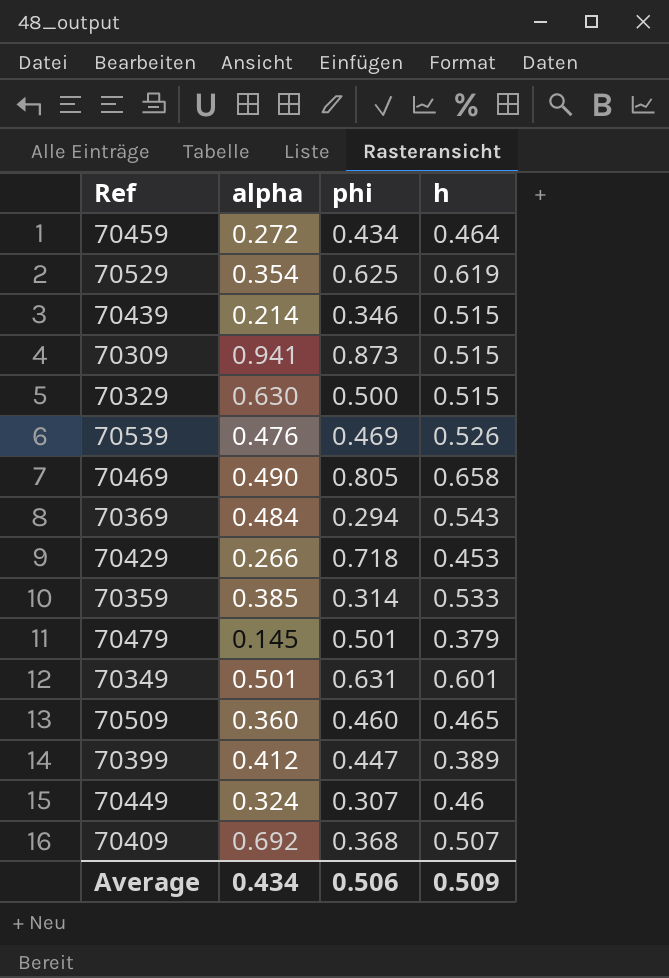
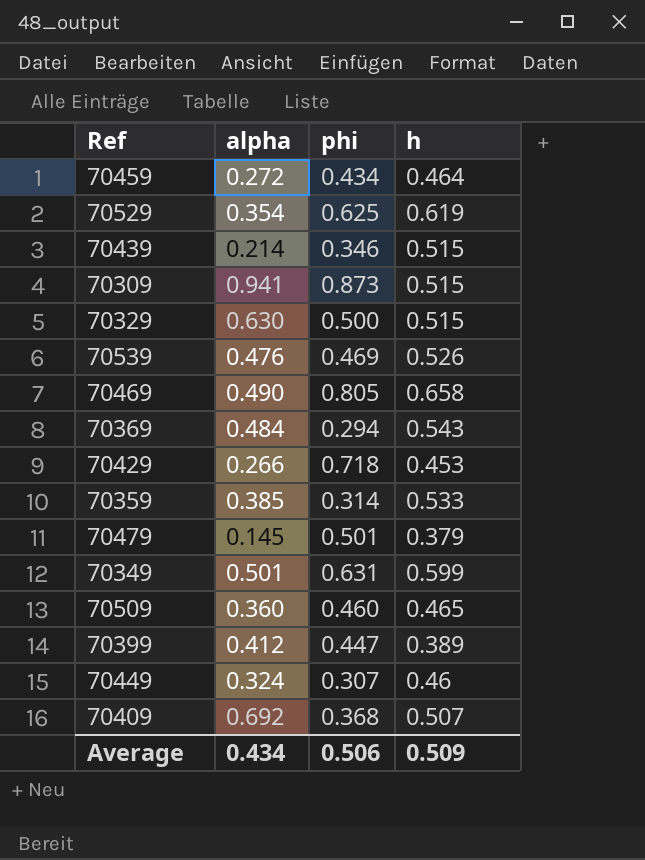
70349 | h: 0.601 -> 0.599

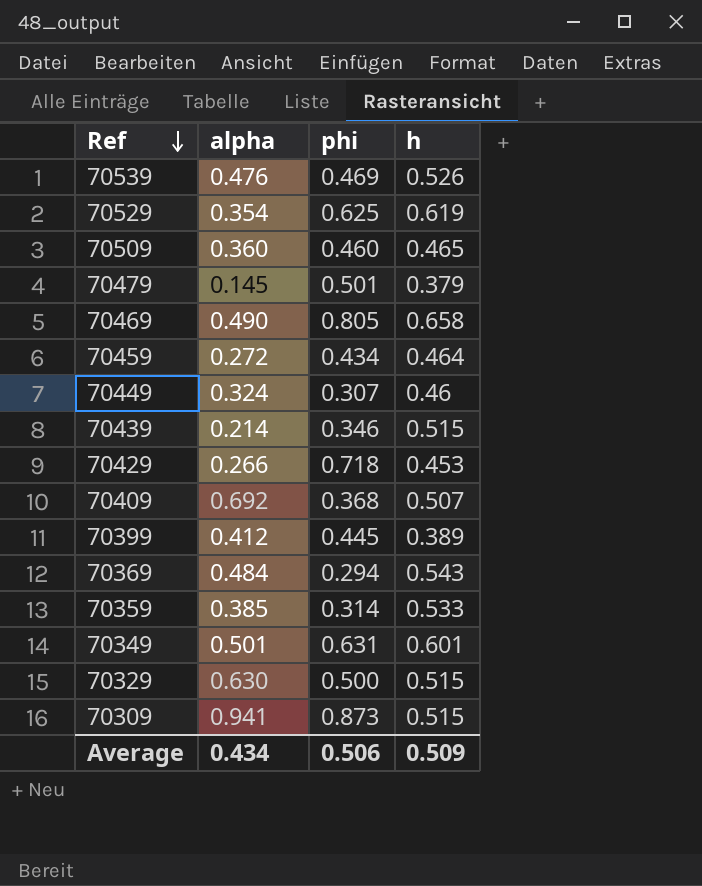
row order: none -> Ref descending
70399 | phi: 0.447 -> 0.445
70349 | h: 0.599 -> 0.601

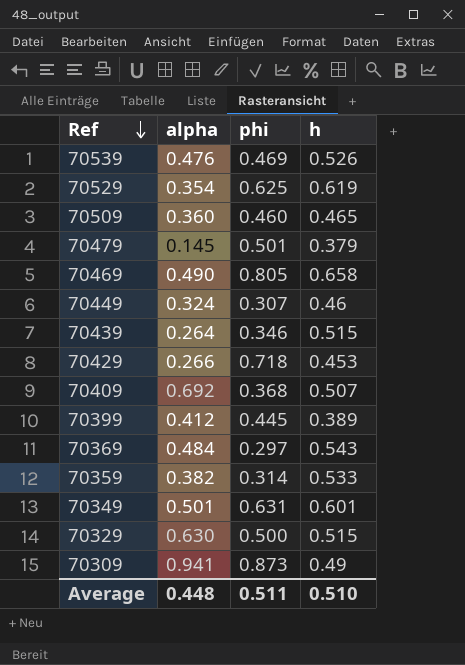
row 70459: 0.272 | 0.434 | 0.464 -> none
70439 | alpha: 0.214 -> 0.264
70369 | phi: 0.294 -> 0.297
70359 | alpha: 0.385 -> 0.382
70309 | h: 0.515 -> 0.49
Average | alpha: 0.434 -> 0.448
Average | phi: 0.506 -> 0.511
Average | h: 0.509 -> 0.510

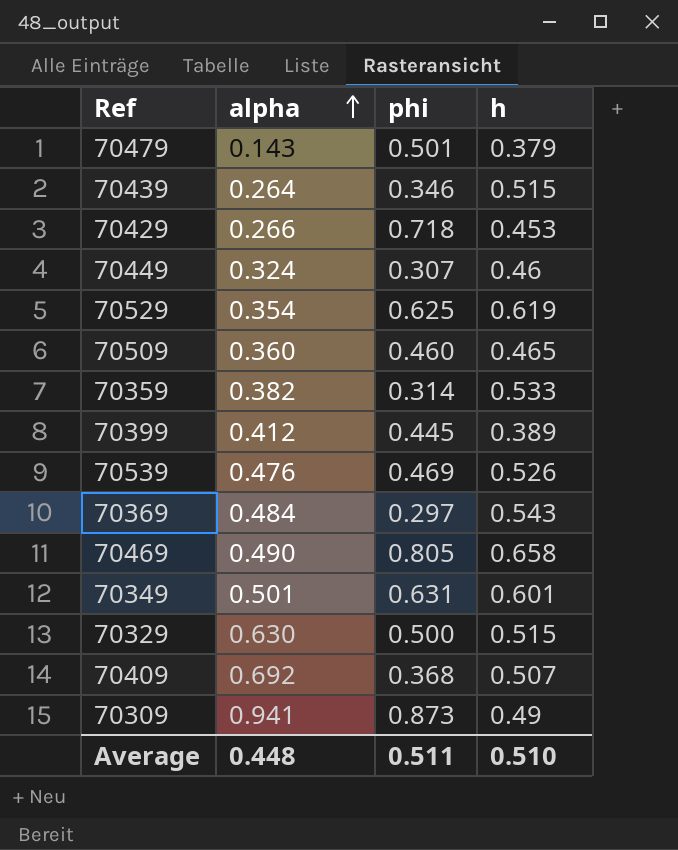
row order: Ref descending -> alpha ascending
70479 | alpha: 0.145 -> 0.143

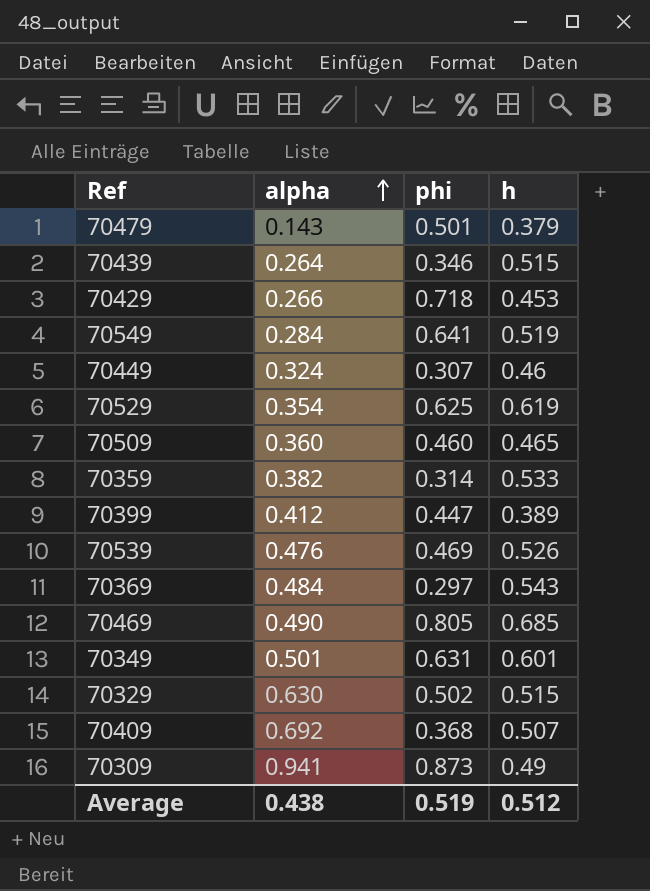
row 70549: none -> 0.284 | 0.641 | 0.519
70399 | phi: 0.445 -> 0.447
70469 | h: 0.658 -> 0.685
70329 | phi: 0.500 -> 0.502
Average | alpha: 0.448 -> 0.438
Average | phi: 0.511 -> 0.519
Average | h: 0.510 -> 0.512

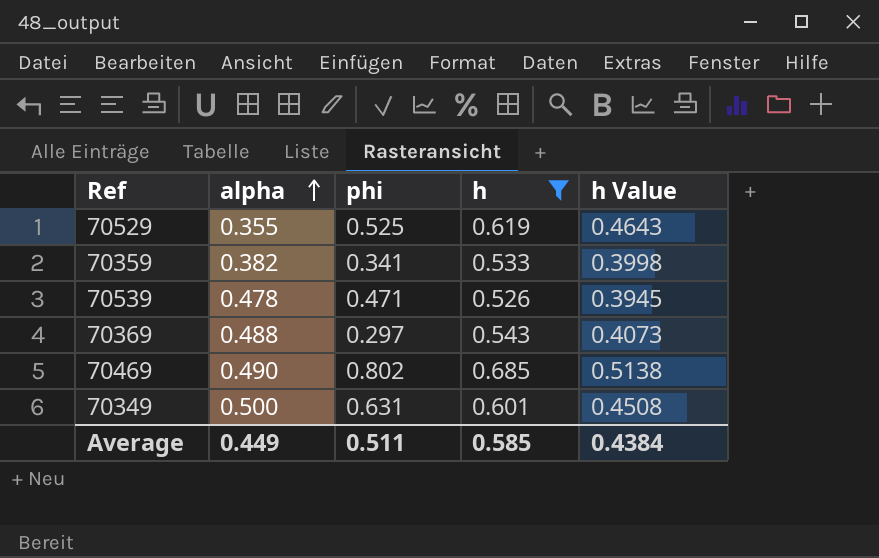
filter: none -> h >= 0.526
column h Value | formula: none -> [h] * 0.75
70529 | alpha: 0.354 -> 0.355
70529 | phi: 0.625 -> 0.525
70359 | phi: 0.314 -> 0.341
70539 | alpha: 0.476 -> 0.478
70539 | phi: 0.469 -> 0.471
70369 | alpha: 0.484 -> 0.488
70469 | phi: 0.805 -> 0.802
70349 | alpha: 0.501 -> 0.500
Average | alpha: 0.438 -> 0.449
Average | phi: 0.519 -> 0.511
Average | h: 0.512 -> 0.585

